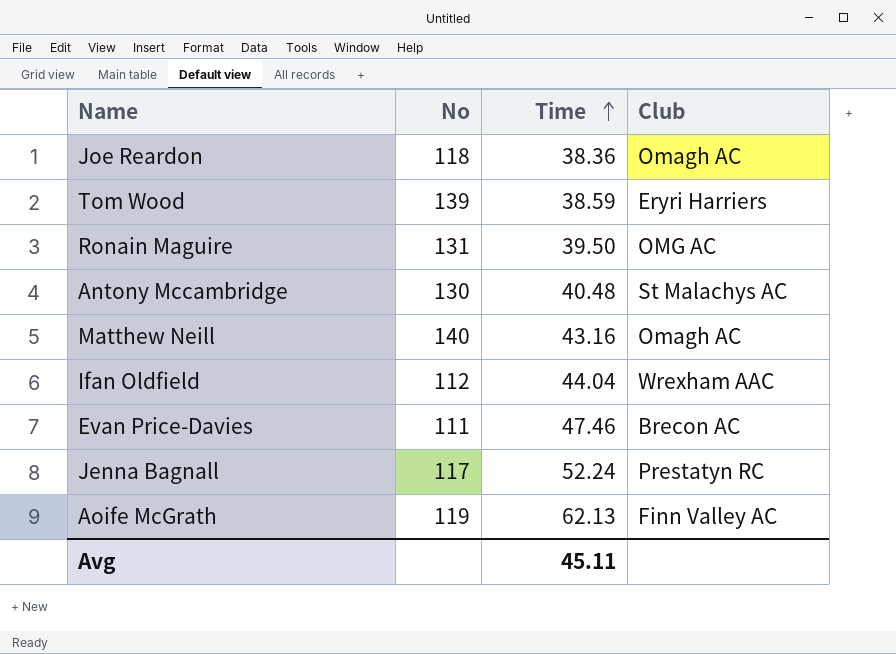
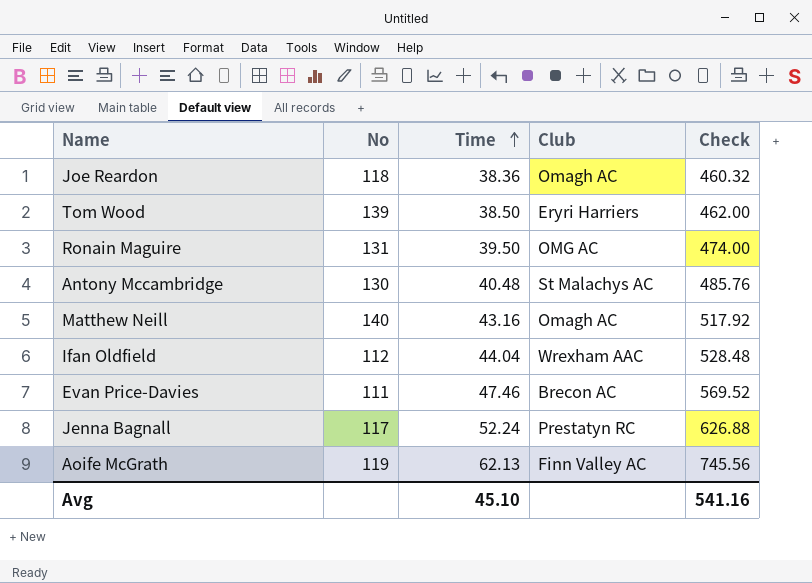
column Check | formula: none -> [Time] * 12
Tom Wood | Time: 38.59 -> 38.50
Avg | Time: 45.11 -> 45.10

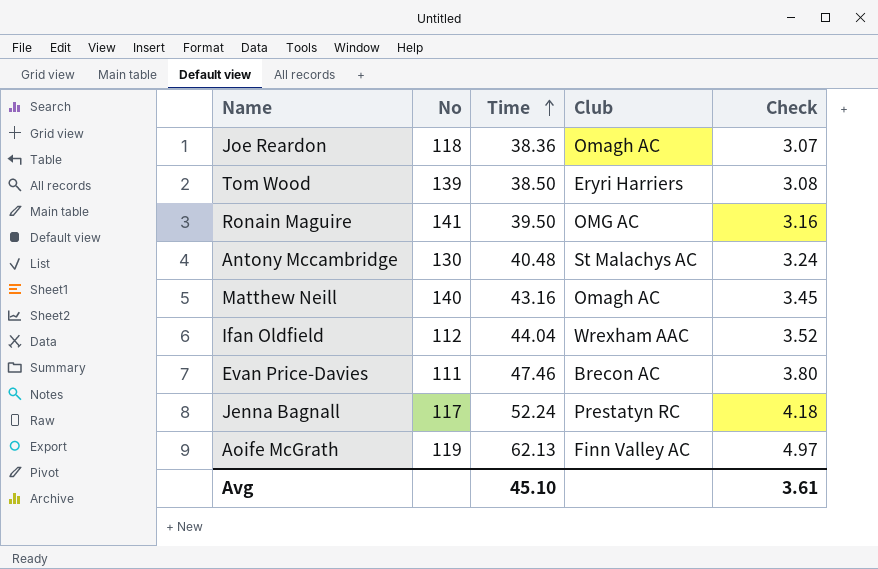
column Check | formula: [Time] * 12 -> [Time] * 0.08
Ronain Maguire | No: 131 -> 141
Avg | Check: 541.16 -> 3.61

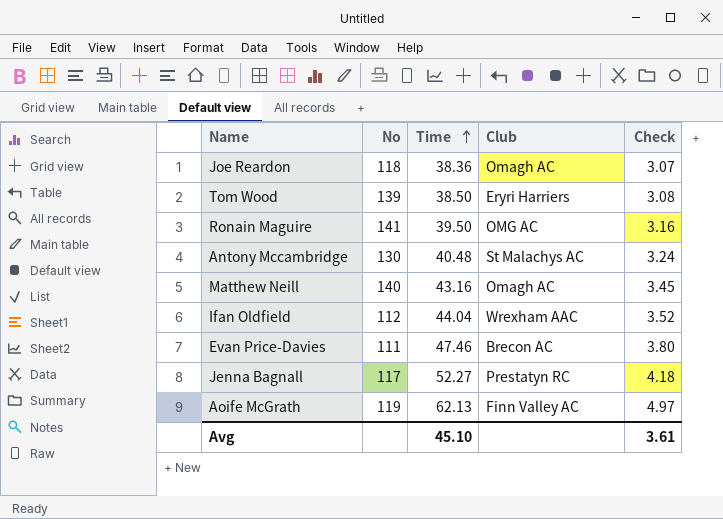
Jenna Bagnall | Time: 52.24 -> 52.27

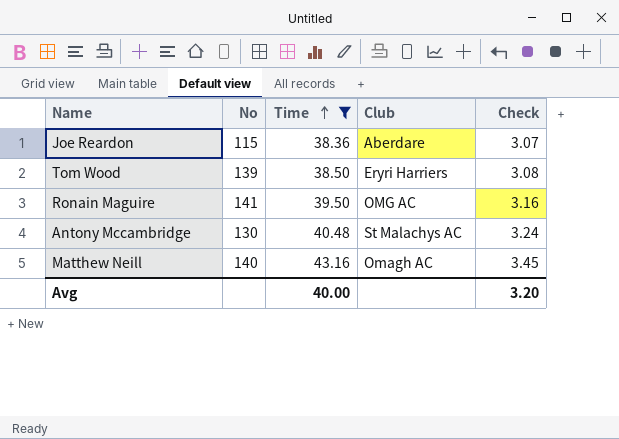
filter: none -> Time <= 43.16
Joe Reardon | No: 118 -> 115
Joe Reardon | Club: Omagh AC -> Aberdare
Avg | Time: 45.10 -> 40.00
Avg | Check: 3.61 -> 3.20

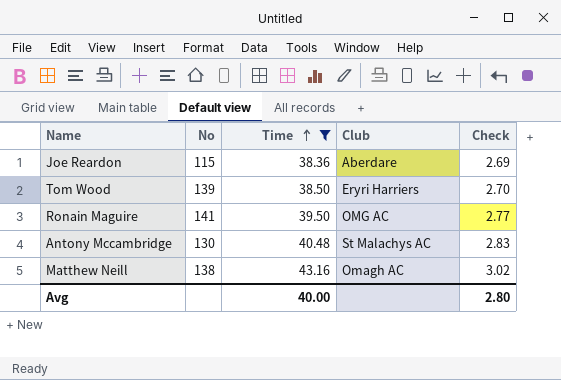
column Check | formula: [Time] * 0.08 -> [Time] * 0.07
Matthew Neill | No: 140 -> 138
Avg | Check: 3.20 -> 2.80

